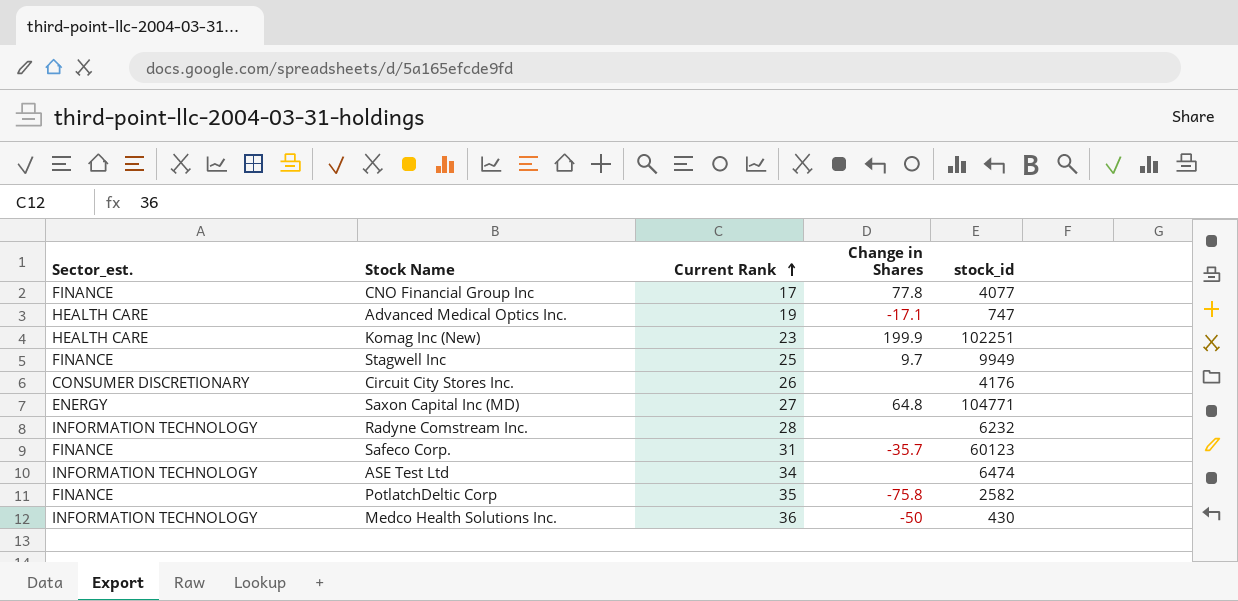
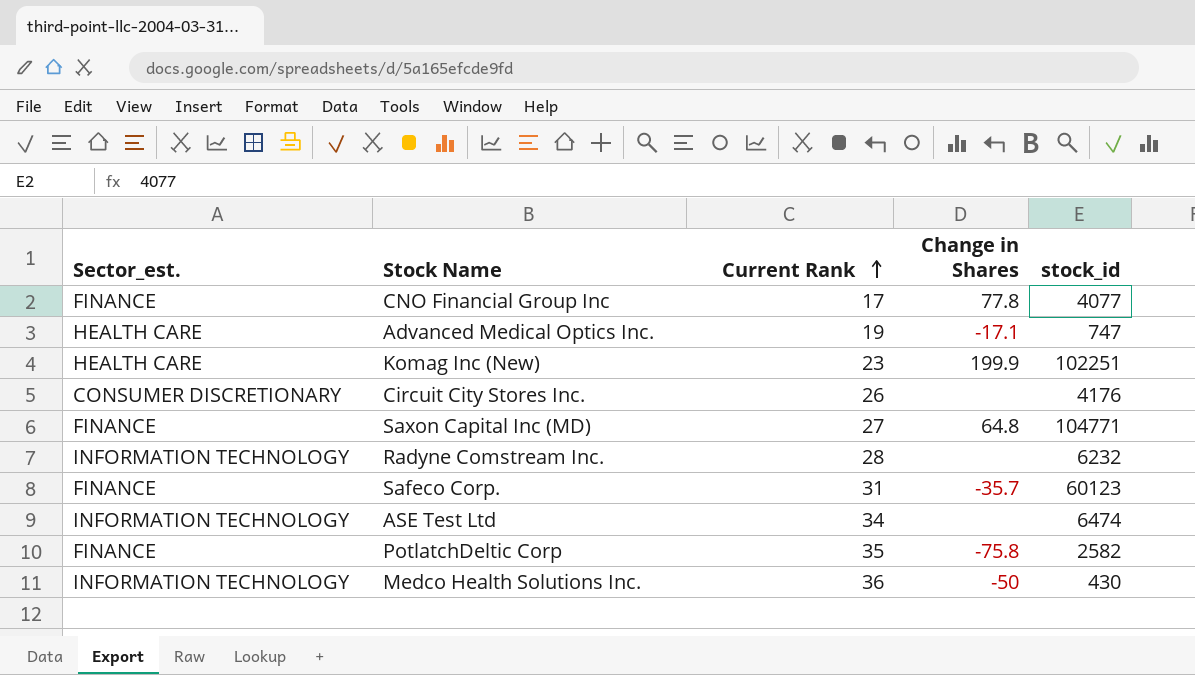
row Stagwell Inc: FINANCE | 25 | 9.7 | 9949 -> none
Saxon Capital Inc (MD) | Sector_est.: ENERGY -> FINANCE

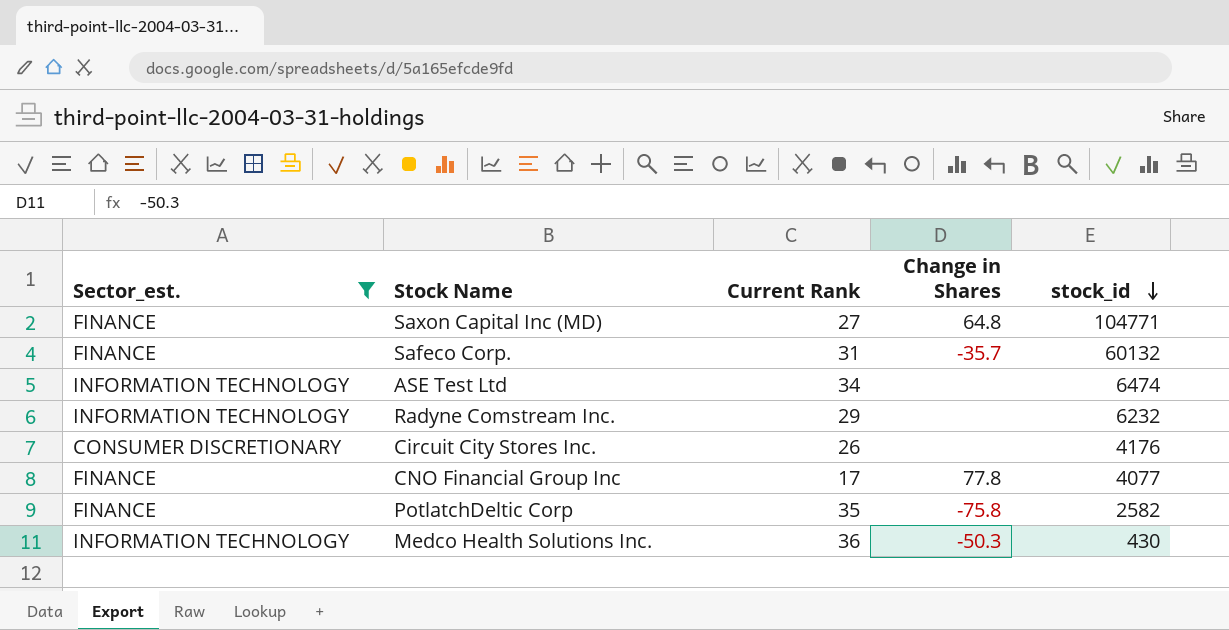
filter: none -> Sector_est. != HEALTH CARE
row order: Current Rank ascending -> stock_id descending
Safeco Corp. | stock_id: 60123 -> 60132
Radyne Comstream Inc. | Current Rank: 28 -> 29
Medco Health Solutions Inc. | Change in Shares: -50 -> -50.3

